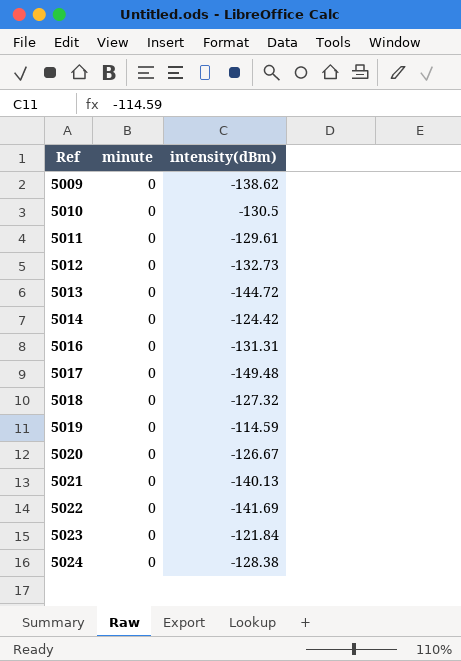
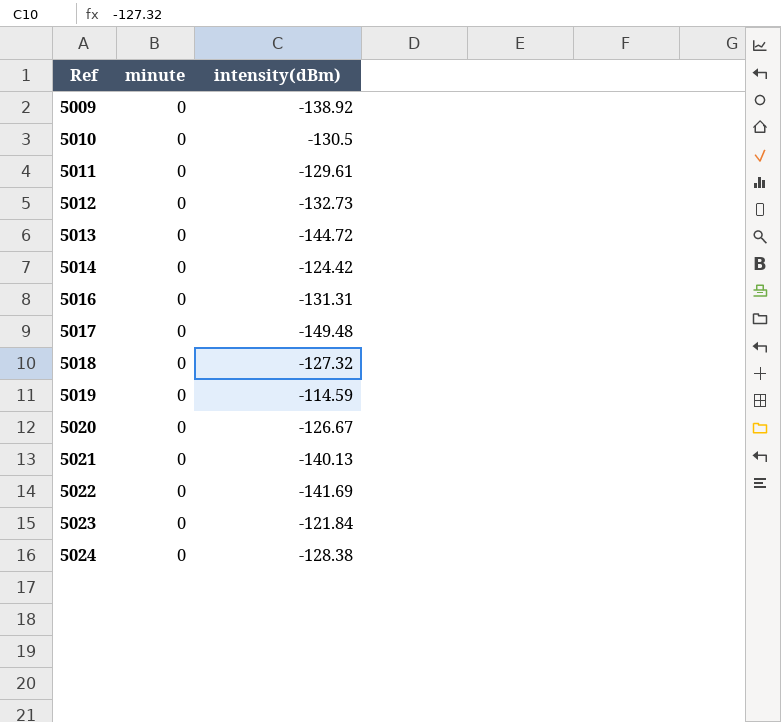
5009 | intensity(dBm): -138.62 -> -138.92

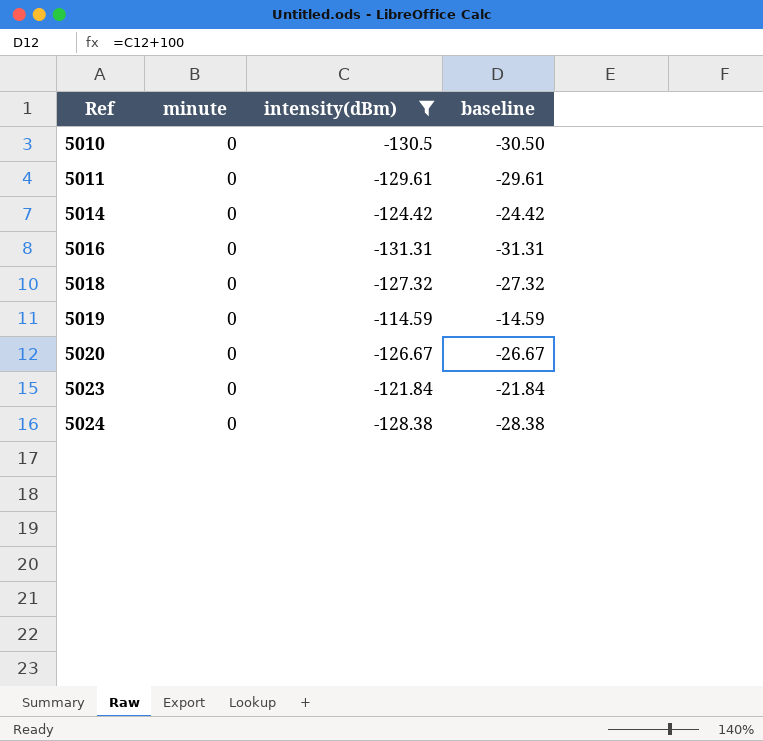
filter: none -> intensity(dBm) >= -131.31
column baseline | formula: none -> [intensity(dBm)] + 100

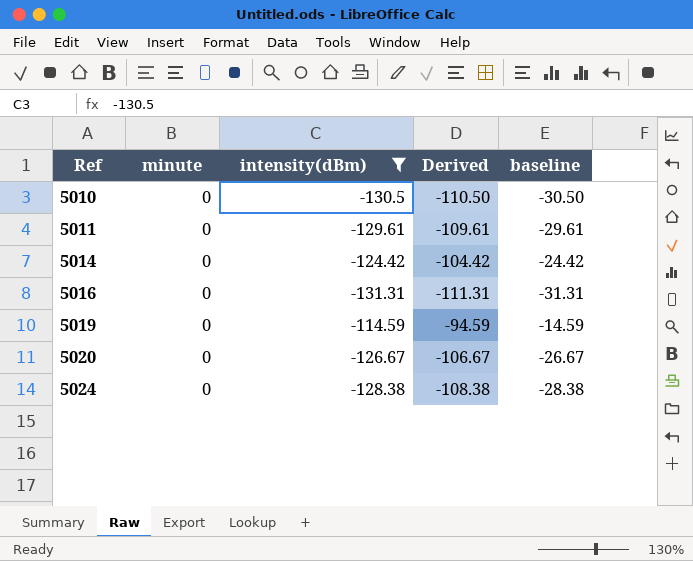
column Derived | formula: none -> [intensity(dBm)] + 20
row 5018: 0 | -127.32 | -27.32 -> none
row 5023: 0 | -121.84 | -21.84 -> none

